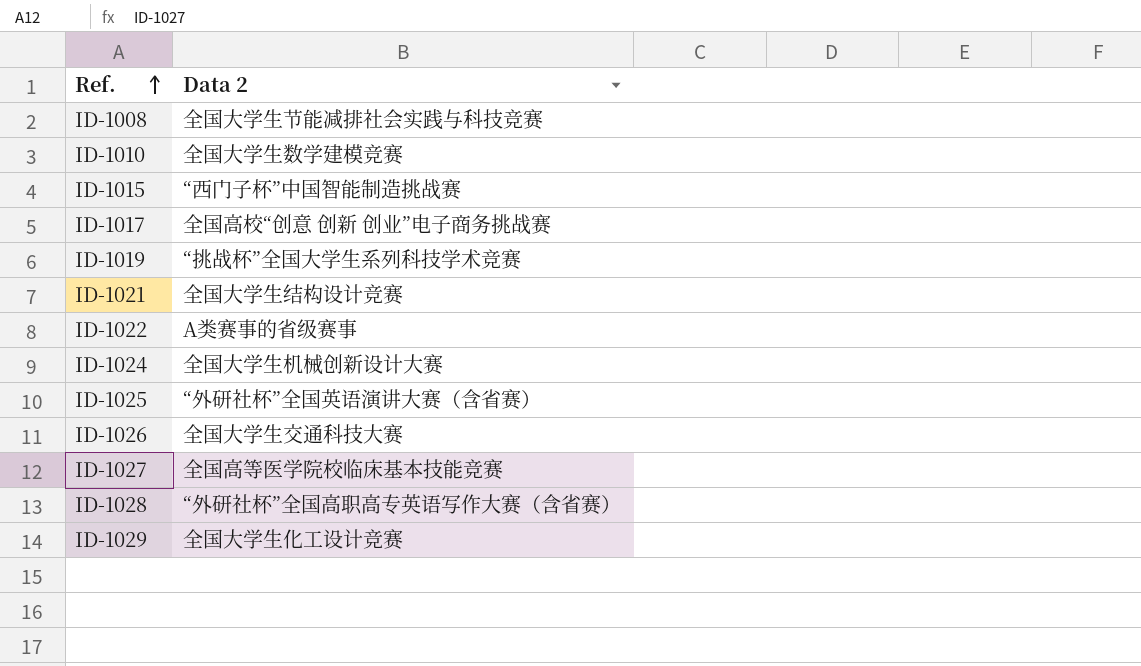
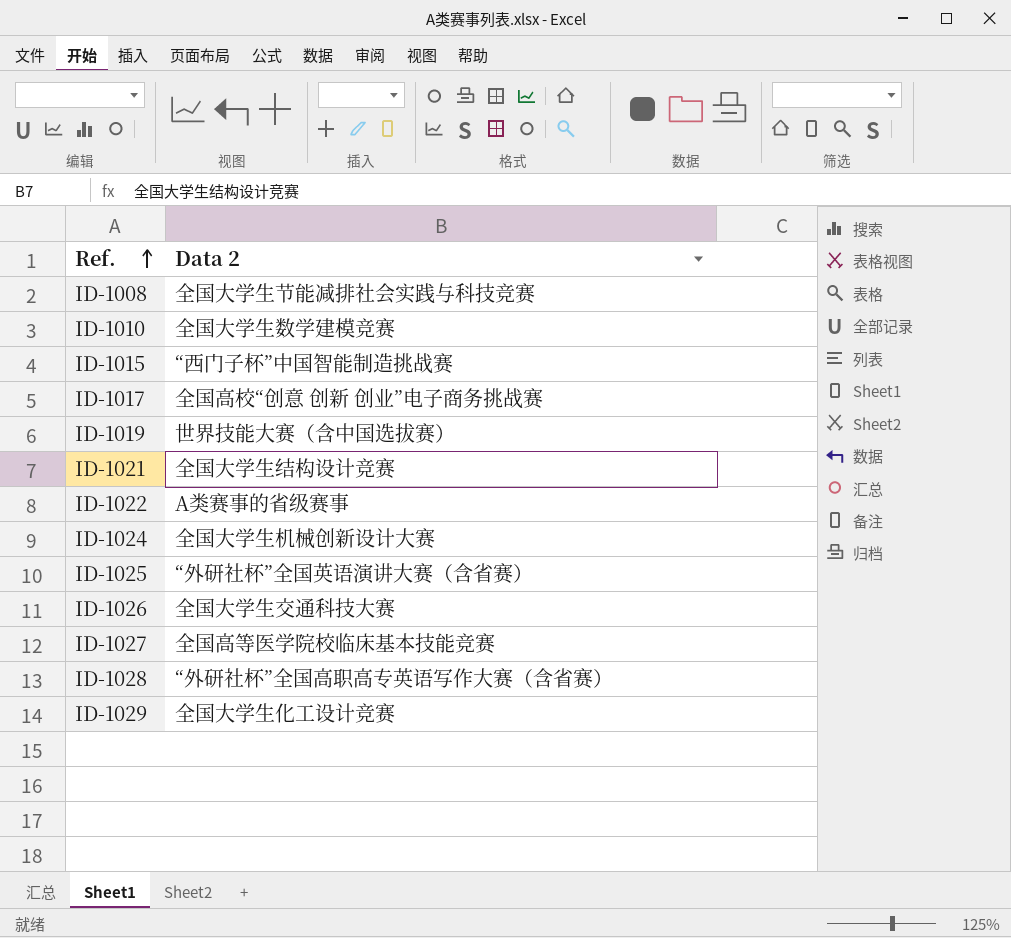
ID-1019 | Data 2: “挑战杯”全国大学生系列科技学术竞赛 -> 世界技能大赛（含中国选拔赛）

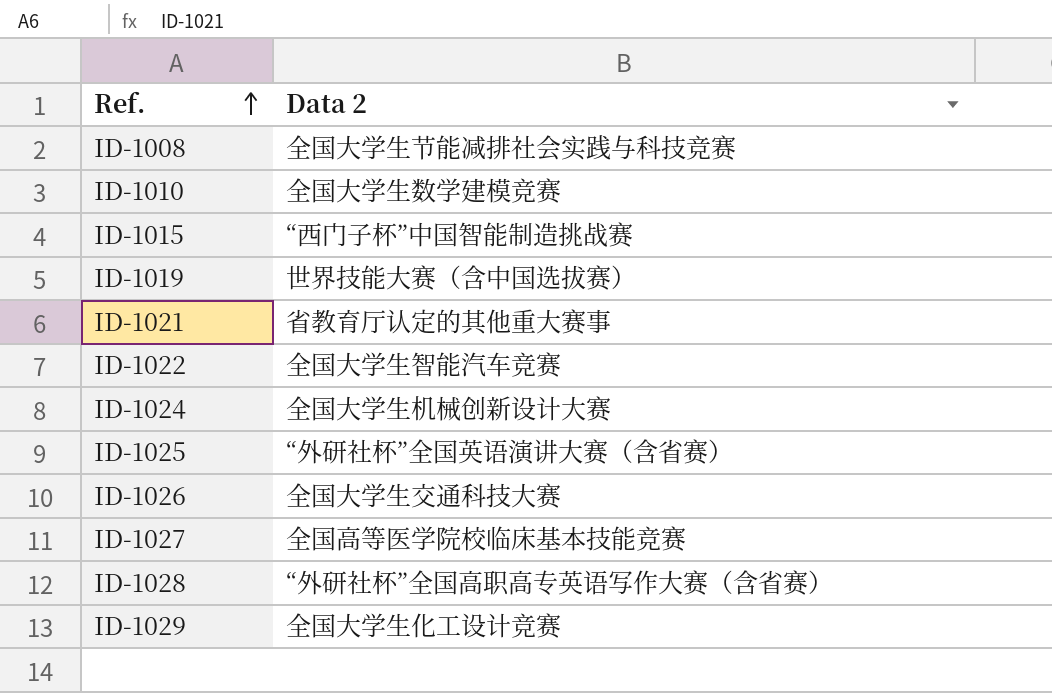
row ID-1017: 全国高校“创意 创新 创业”电子商务挑战赛 -> none
ID-1021 | Data 2: 全国大学生结构设计竞赛 -> 省教育厅认定的其他重大赛事
ID-1022 | Data 2: A类赛事的省级赛事 -> 全国大学生智能汽车竞赛

